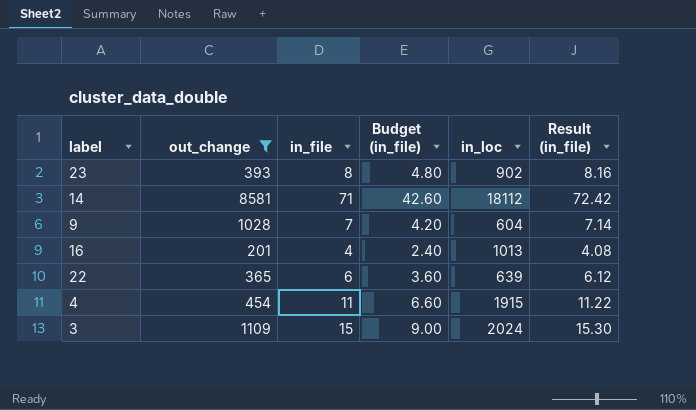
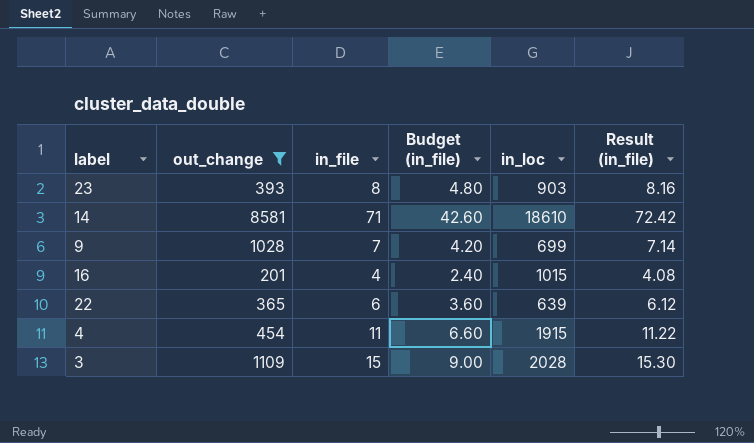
23 | in_loc: 902 -> 903
14 | in_loc: 18112 -> 18610
9 | in_loc: 604 -> 699
16 | in_loc: 1013 -> 1015
3 | in_loc: 2024 -> 2028

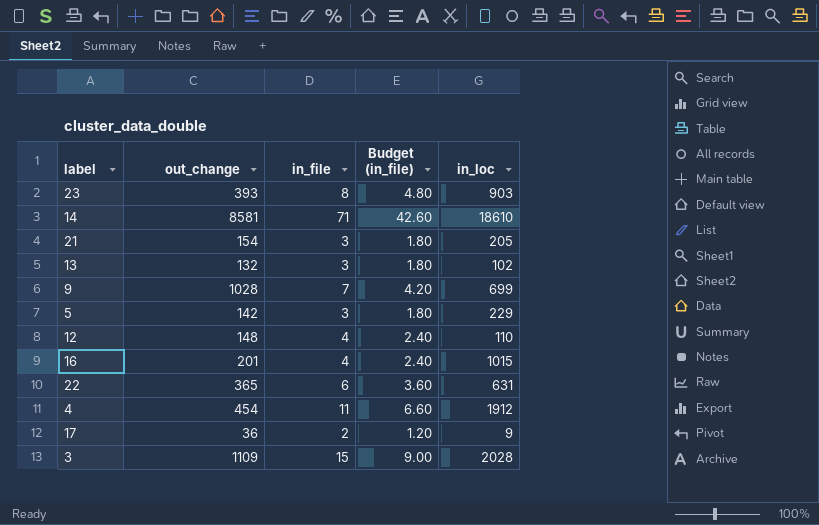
filter: out_change >= 201 -> none
column Result (in_file) | formula: [in_file] * 1.02 -> none
22 | in_loc: 639 -> 631
4 | in_loc: 1915 -> 1912

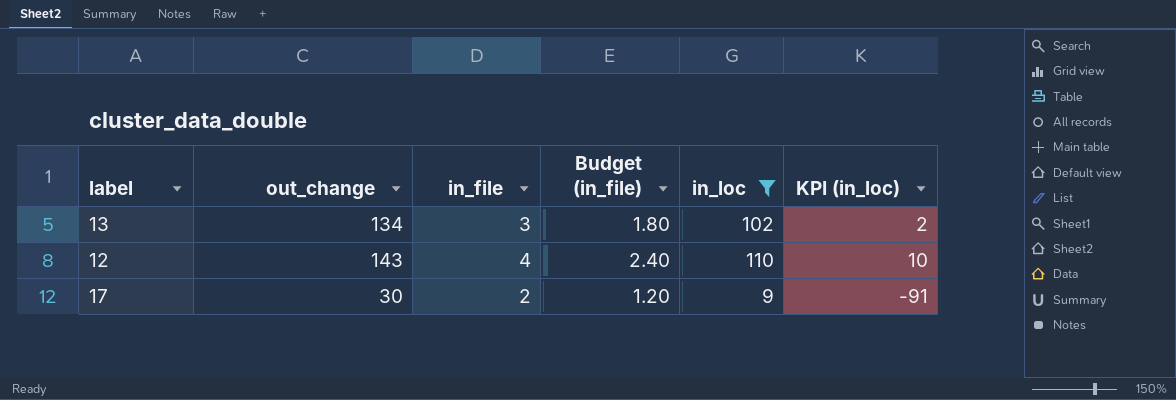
filter: none -> in_loc <= 110
column KPI (in_loc) | formula: none -> [in_loc] - 100
13 | out_change: 132 -> 134
12 | out_change: 148 -> 143
17 | out_change: 36 -> 30

